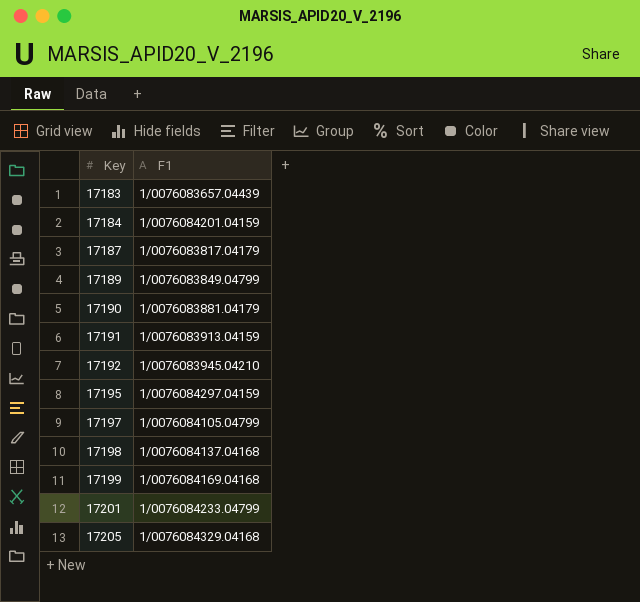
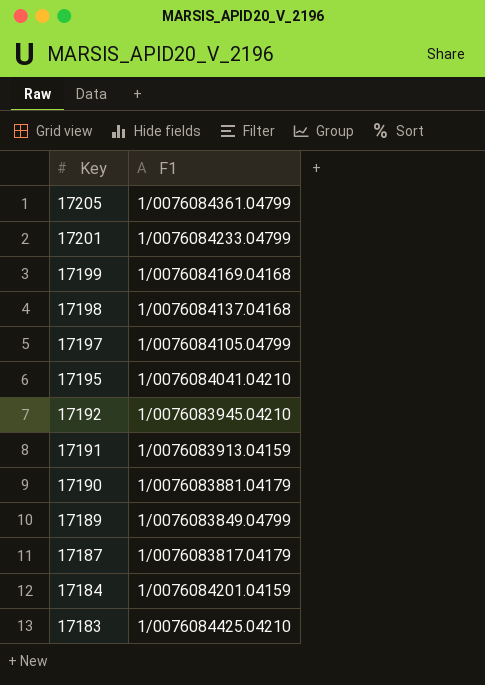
row order: Key ascending -> Key descending
17205 | F1: 1/0076084329.04168 -> 1/0076084361.04799
17195 | F1: 1/0076084297.04159 -> 1/0076084041.04210
17183 | F1: 1/0076083657.04439 -> 1/0076084425.04210

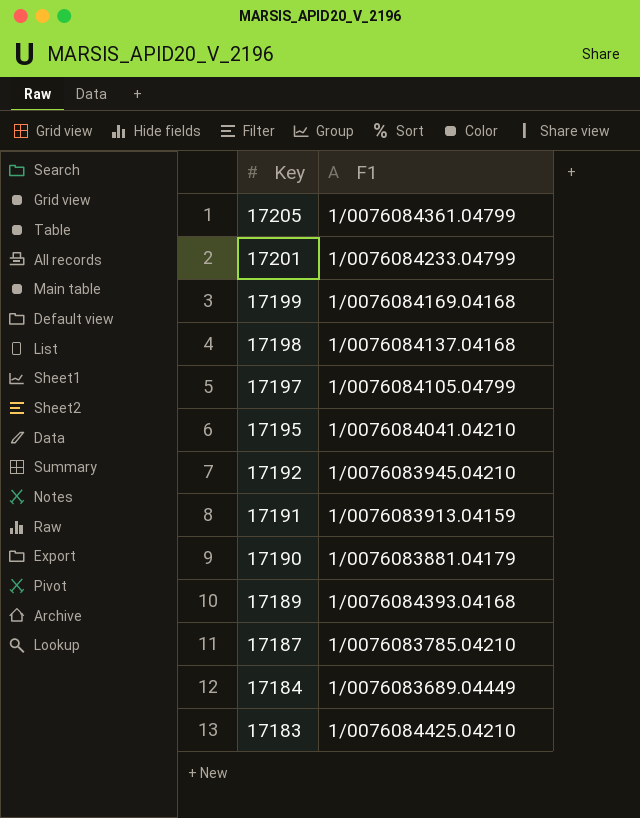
17189 | F1: 1/0076083849.04799 -> 1/0076084393.04168
17187 | F1: 1/0076083817.04179 -> 1/0076083785.04210
17184 | F1: 1/0076084201.04159 -> 1/0076083689.04449

